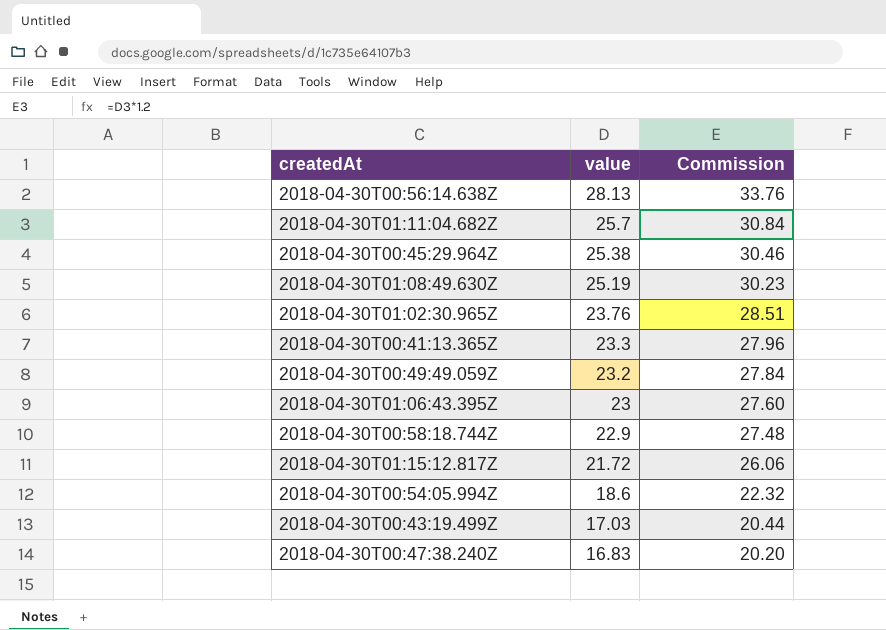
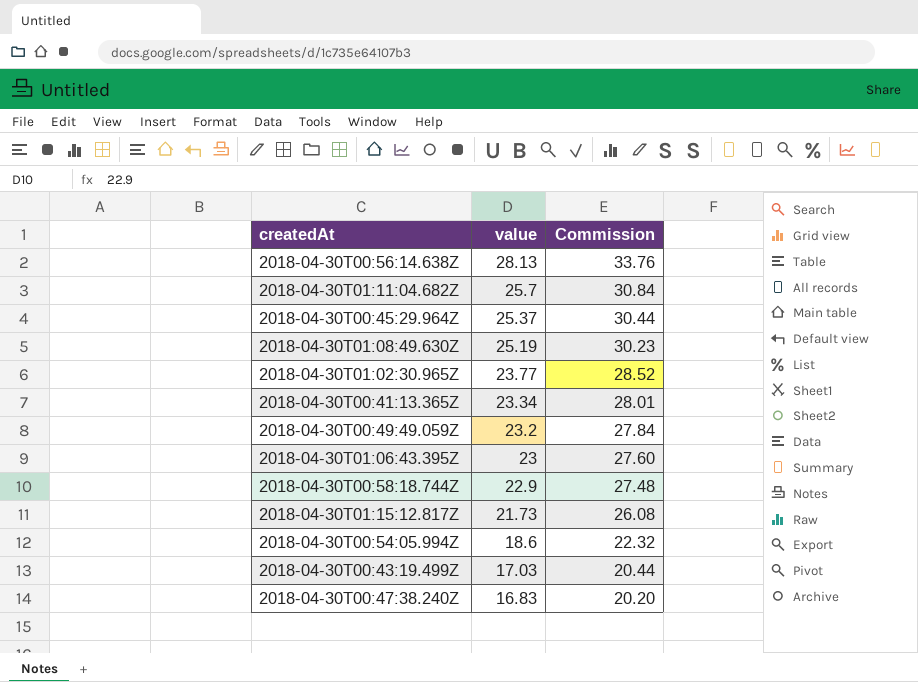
2018-04-30T00:45:29.964Z | value: 25.38 -> 25.37
2018-04-30T00:45:29.964Z | Commission: 30.46 -> 30.44
2018-04-30T01:02:30.965Z | value: 23.76 -> 23.77
2018-04-30T01:02:30.965Z | Commission: 28.51 -> 28.52
2018-04-30T00:41:13.365Z | value: 23.3 -> 23.34
2018-04-30T00:41:13.365Z | Commission: 27.96 -> 28.01
2018-04-30T01:15:12.817Z | value: 21.72 -> 21.73
2018-04-30T01:15:12.817Z | Commission: 26.06 -> 26.08

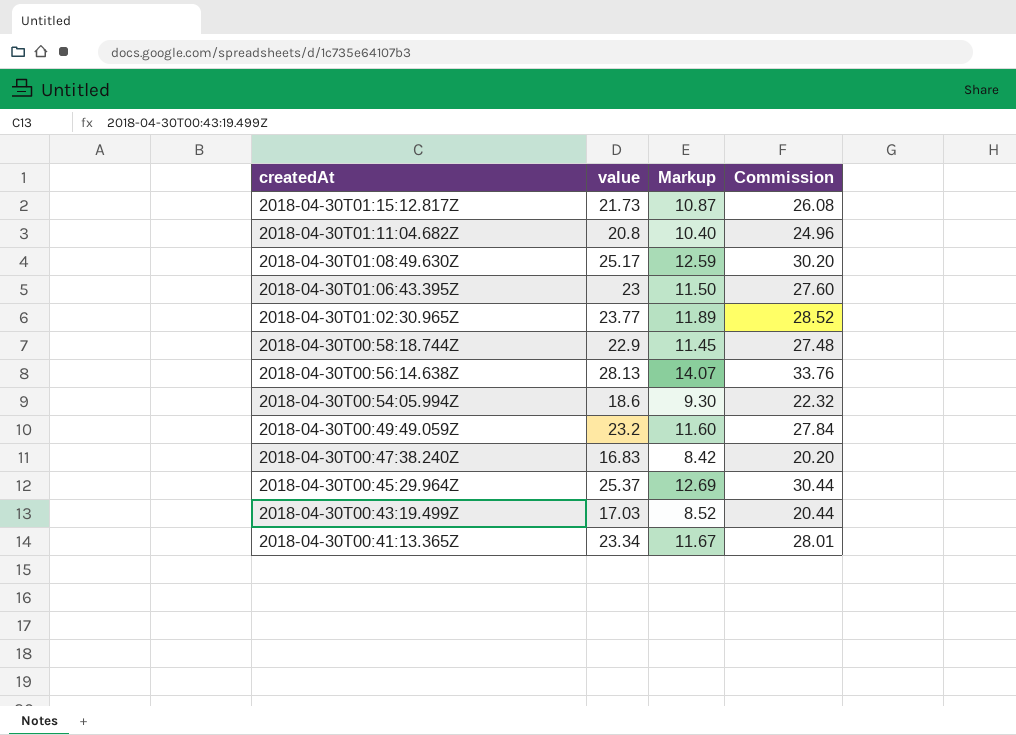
row order: value descending -> createdAt descending
column Markup | formula: none -> [value] * 0.5
2018-04-30T01:11:04.682Z | value: 25.7 -> 20.8
2018-04-30T01:11:04.682Z | Commission: 30.84 -> 24.96
2018-04-30T01:08:49.630Z | value: 25.19 -> 25.17
2018-04-30T01:08:49.630Z | Commission: 30.23 -> 30.20

